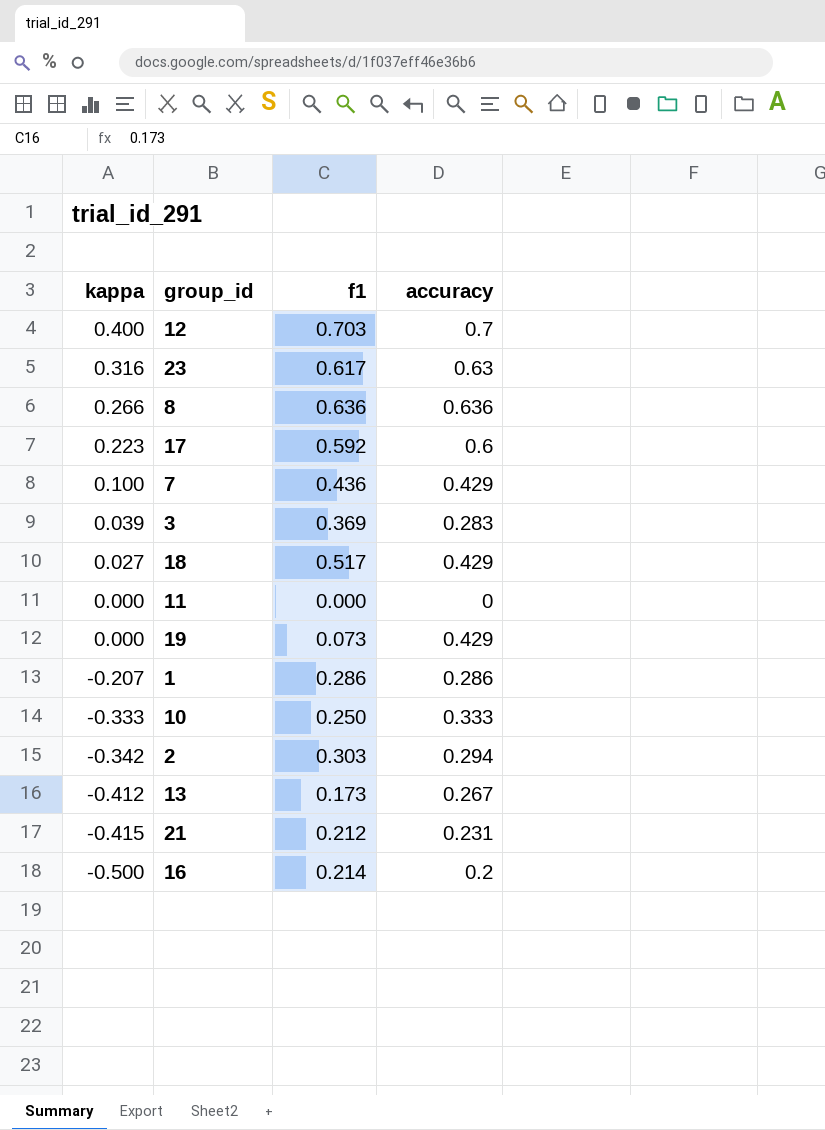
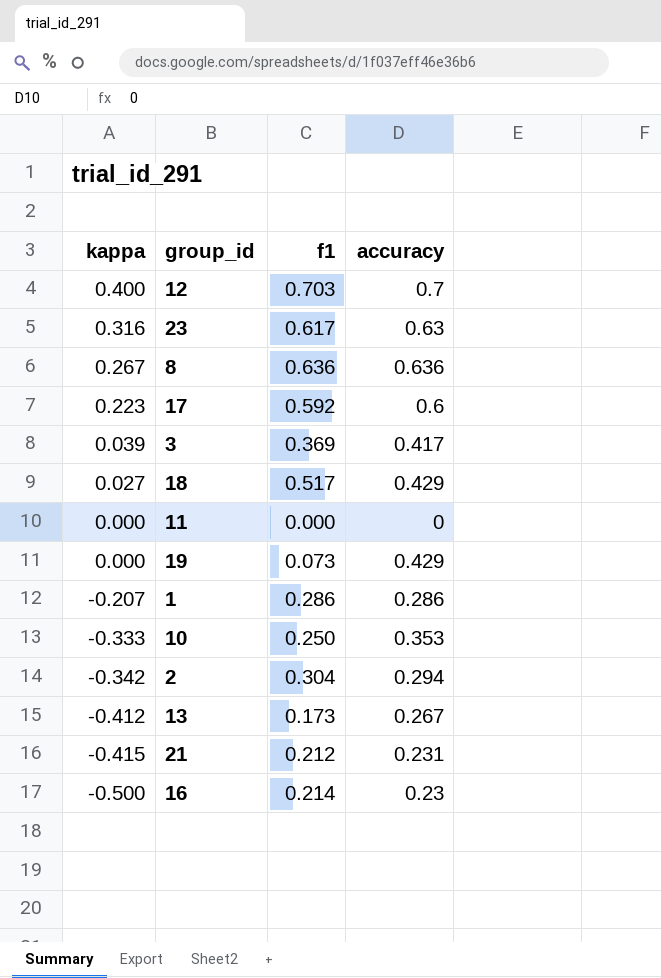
row 7: 0.100 | 0.436 | 0.429 -> none
8 | kappa: 0.266 -> 0.267
3 | accuracy: 0.283 -> 0.417
10 | accuracy: 0.333 -> 0.353
2 | f1: 0.303 -> 0.304
16 | accuracy: 0.2 -> 0.23

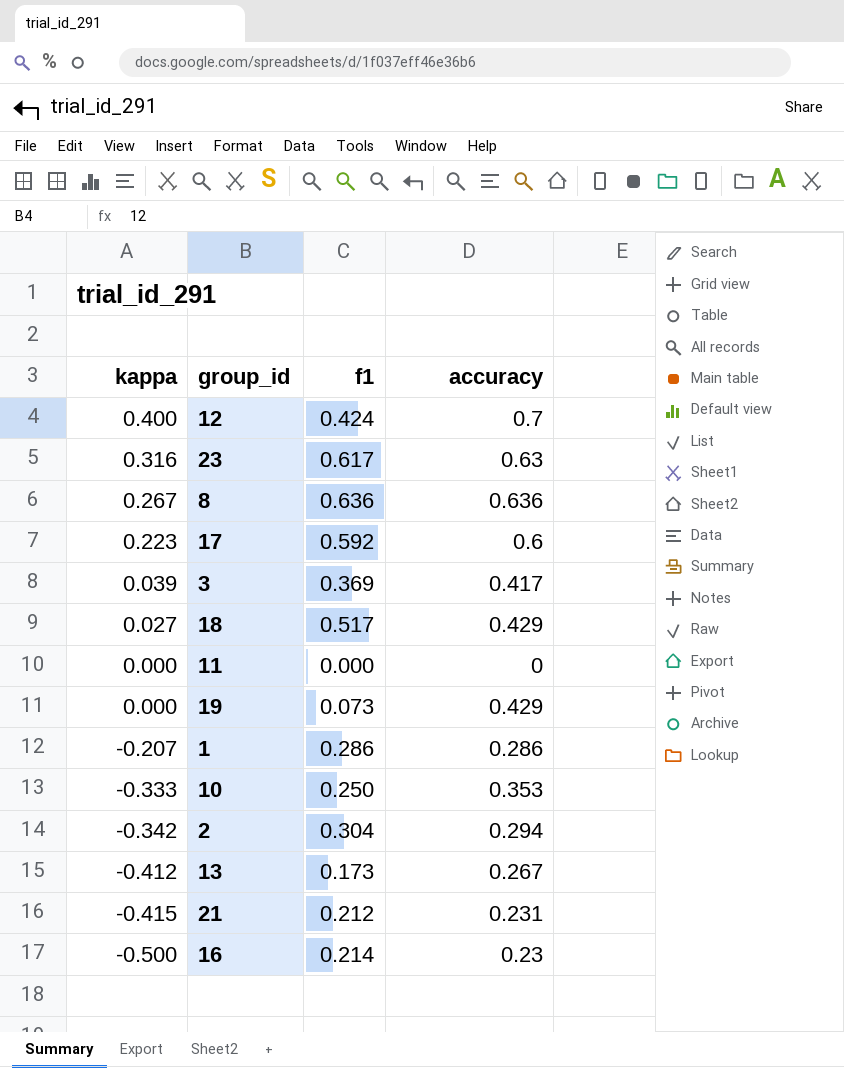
12 | f1: 0.703 -> 0.424

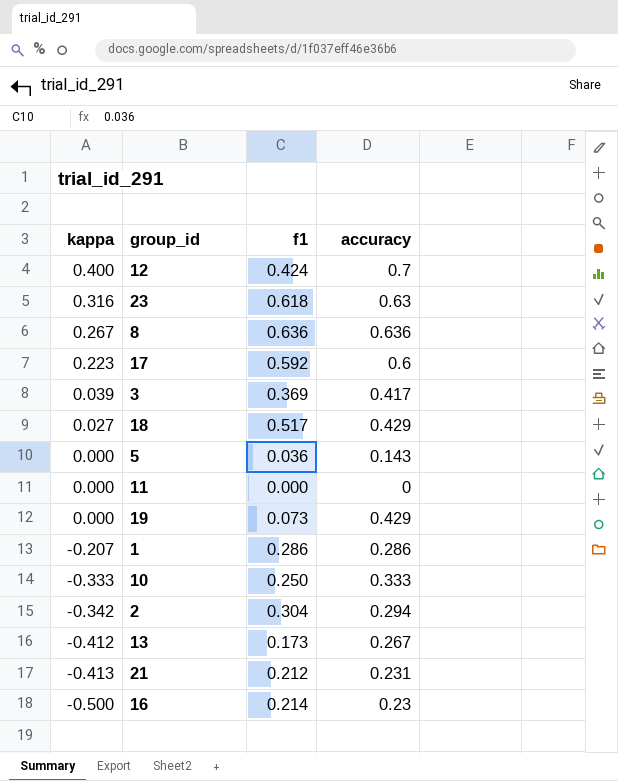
23 | f1: 0.617 -> 0.618
row 5: none -> 0.000 | 0.036 | 0.143
10 | accuracy: 0.353 -> 0.333
21 | kappa: -0.415 -> -0.413

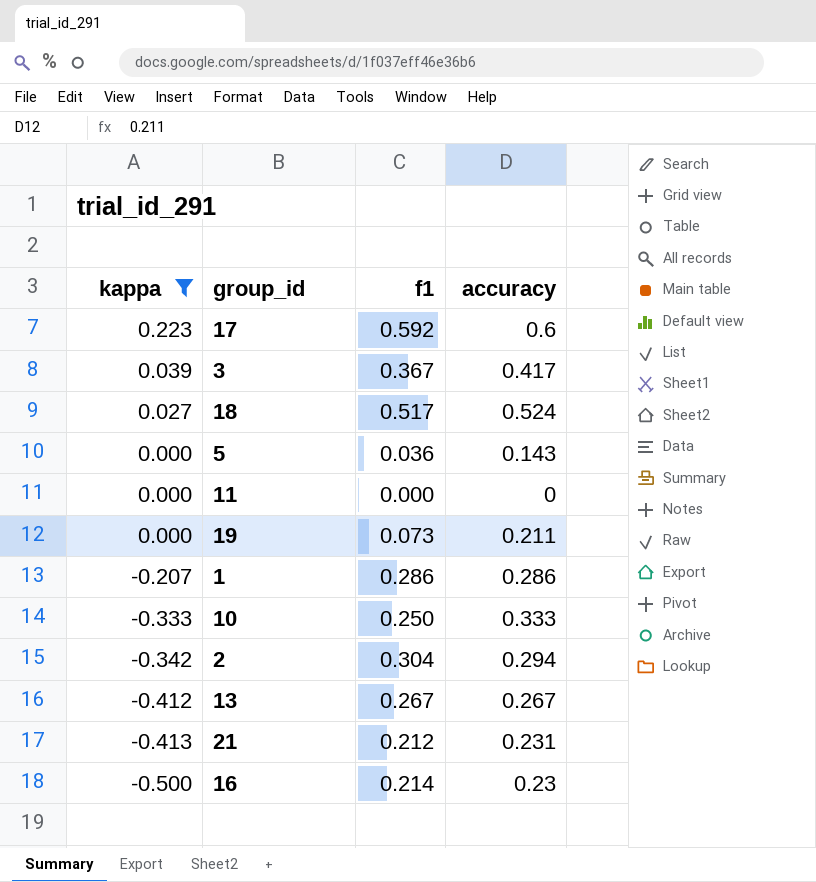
filter: none -> kappa <= 0.223
3 | f1: 0.369 -> 0.367
18 | accuracy: 0.429 -> 0.524
19 | accuracy: 0.429 -> 0.211
13 | f1: 0.173 -> 0.267

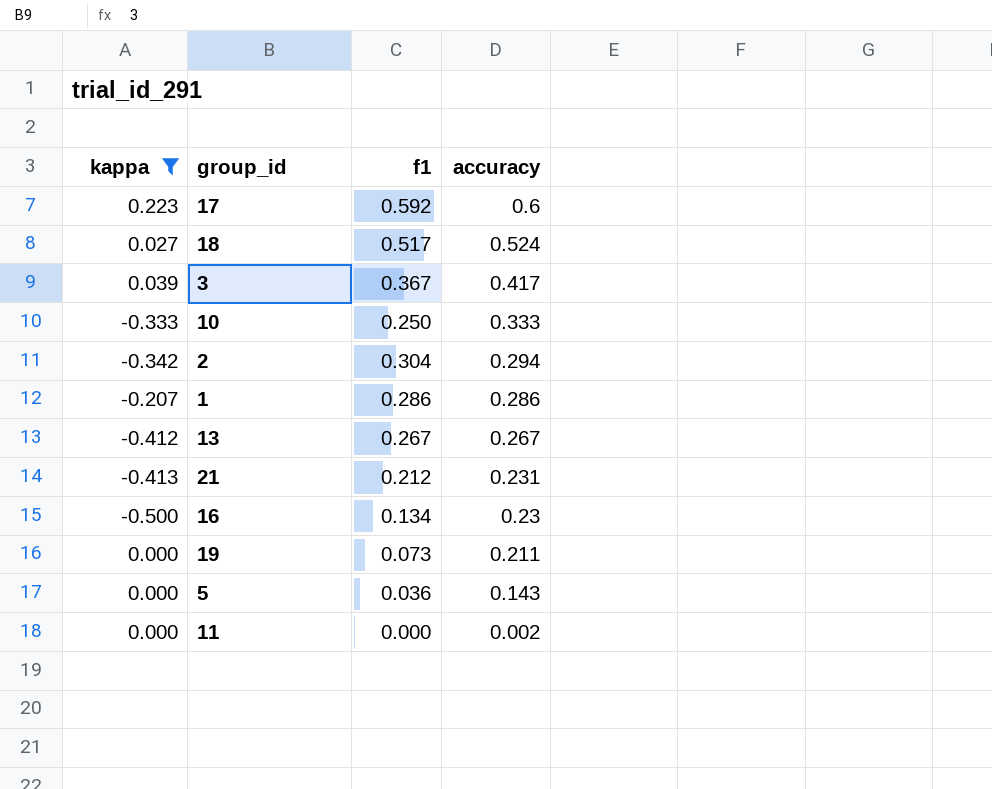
row order: kappa descending -> accuracy descending
16 | f1: 0.214 -> 0.134
11 | accuracy: 0 -> 0.002

